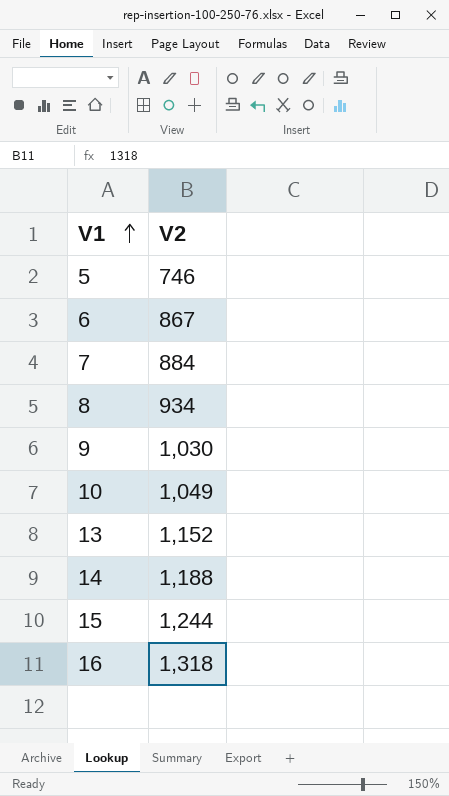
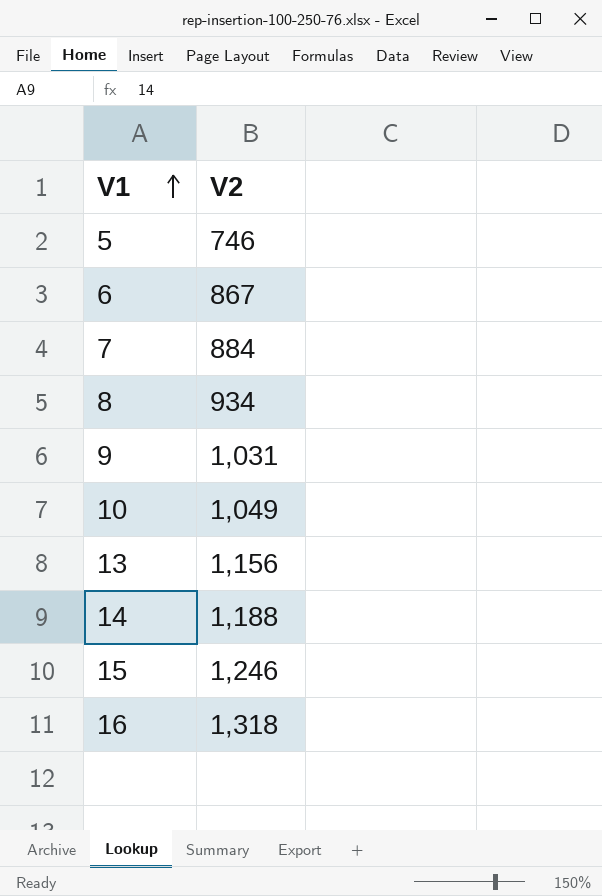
9 | V2: 1,030 -> 1,031
13 | V2: 1,152 -> 1,156
15 | V2: 1,244 -> 1,246

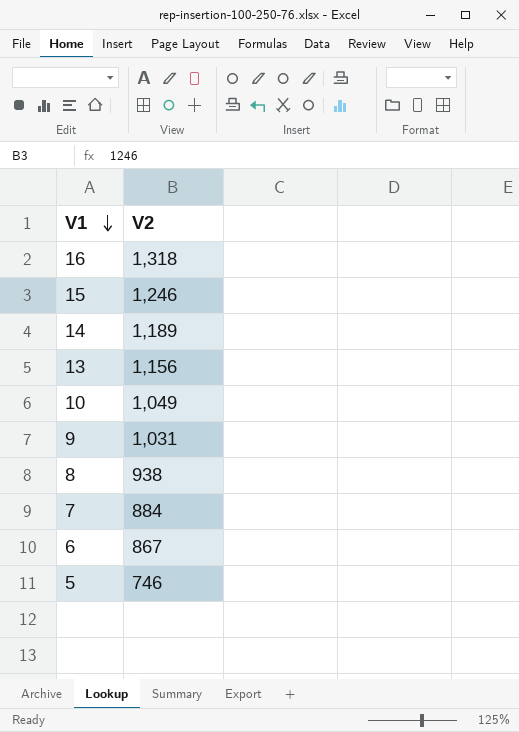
row order: V1 ascending -> V1 descending
14 | V2: 1,188 -> 1,189
8 | V2: 934 -> 938

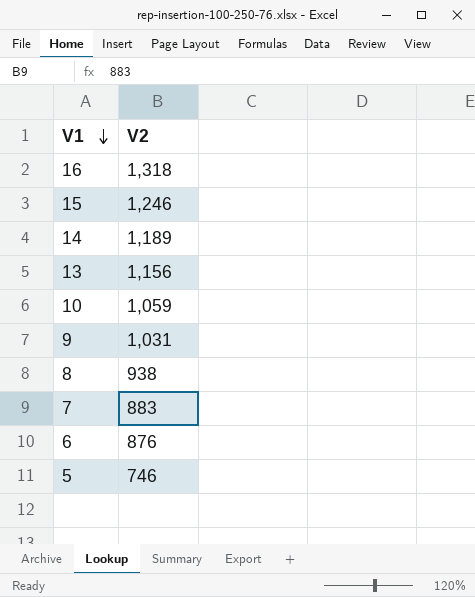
10 | V2: 1,049 -> 1,059
7 | V2: 884 -> 883
6 | V2: 867 -> 876

